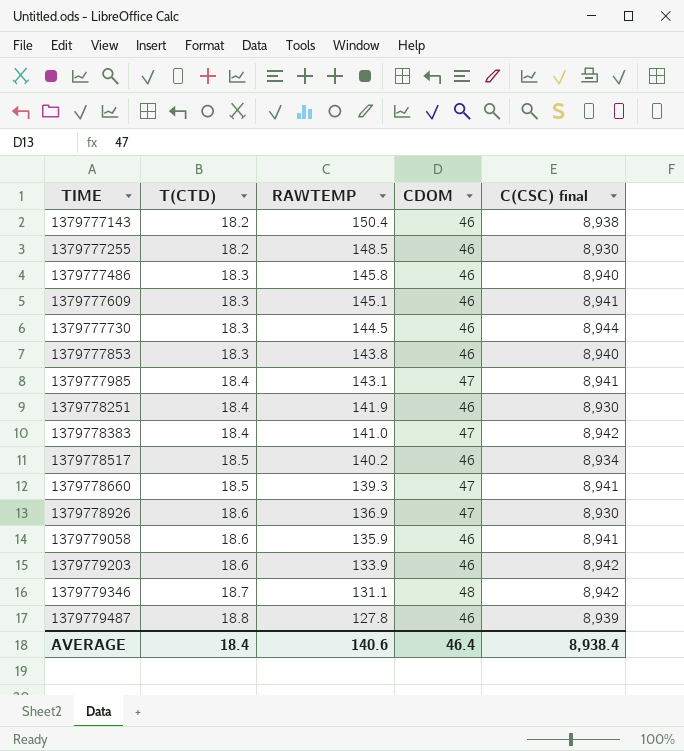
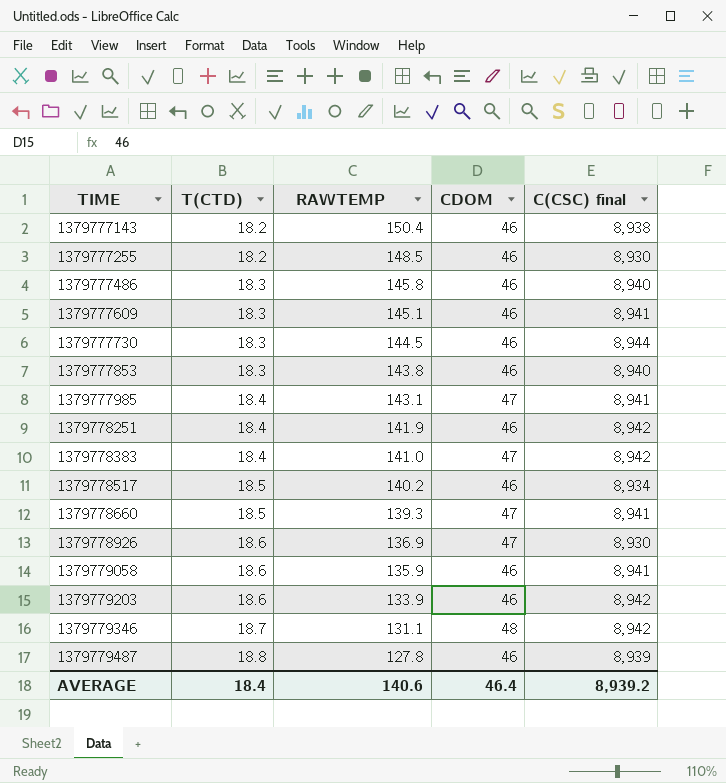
1379778251 | C(CSC) final: 8,930 -> 8,942
AVERAGE | C(CSC) final: 8,938.4 -> 8,939.2

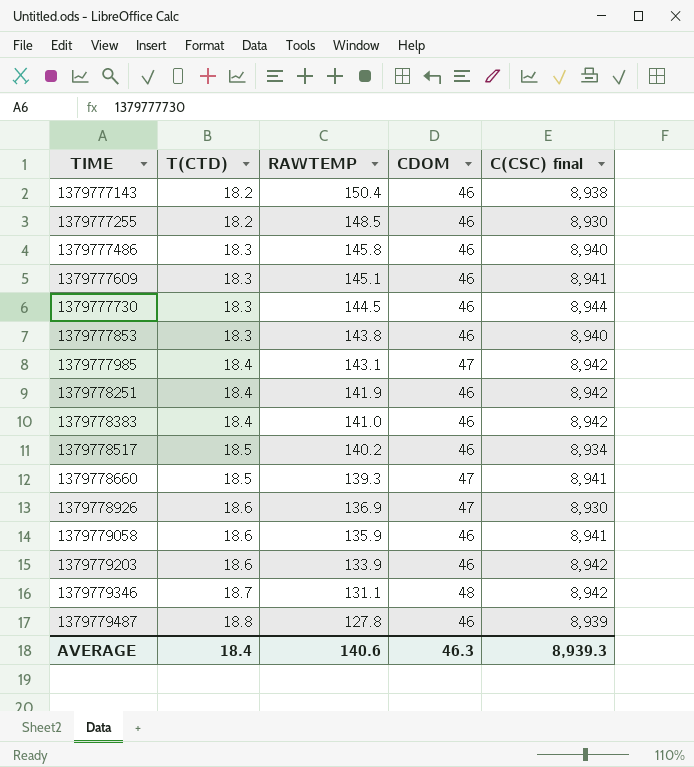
1379777985 | C(CSC) final: 8,941 -> 8,942
1379778383 | CDOM: 47 -> 46
AVERAGE | CDOM: 46.4 -> 46.3
AVERAGE | C(CSC) final: 8,939.2 -> 8,939.3

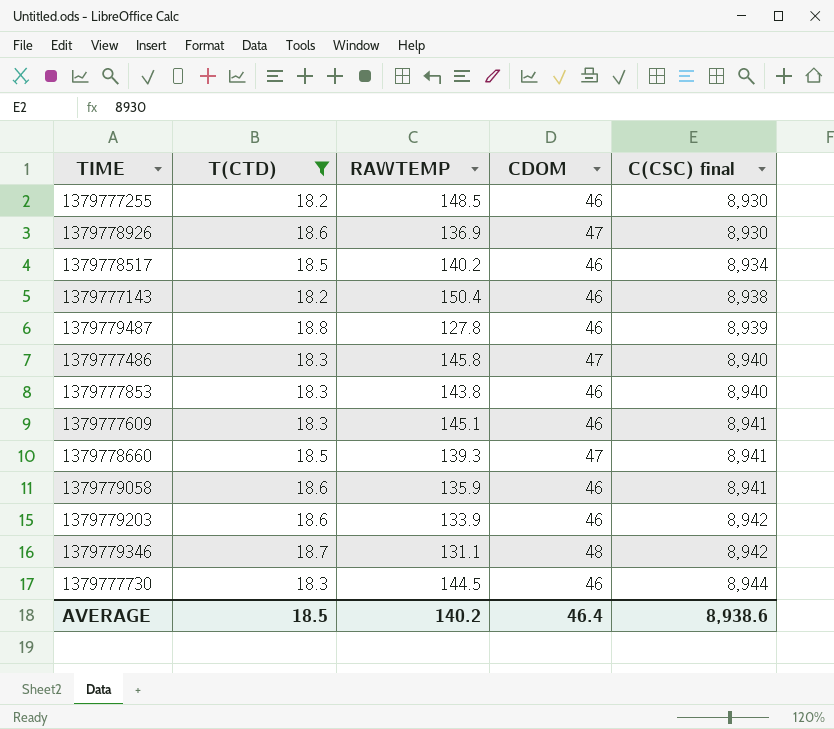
filter: none -> T(CTD) != 18.4
row order: TIME ascending -> C(CSC) final ascending
1379777486 | CDOM: 46 -> 47
AVERAGE | T(CTD): 18.4 -> 18.5
AVERAGE | RAWTEMP: 140.6 -> 140.2
AVERAGE | CDOM: 46.3 -> 46.4
AVERAGE | C(CSC) final: 8,939.3 -> 8,938.6

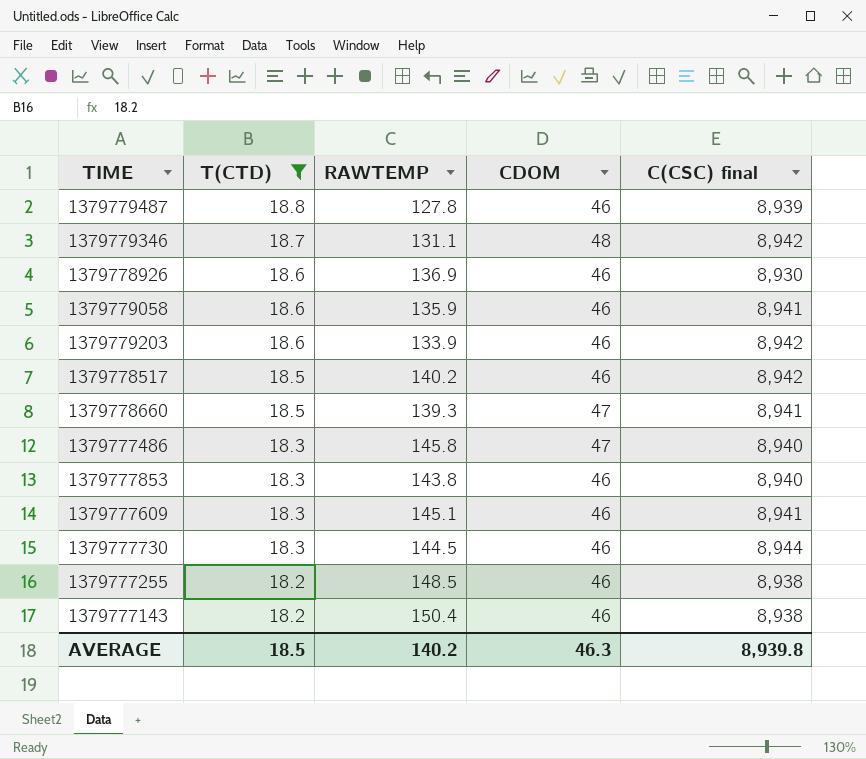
row order: C(CSC) final ascending -> T(CTD) descending
1379778926 | CDOM: 47 -> 46
1379778517 | C(CSC) final: 8,934 -> 8,942
1379777255 | C(CSC) final: 8,930 -> 8,938
AVERAGE | CDOM: 46.4 -> 46.3
AVERAGE | C(CSC) final: 8,938.6 -> 8,939.8

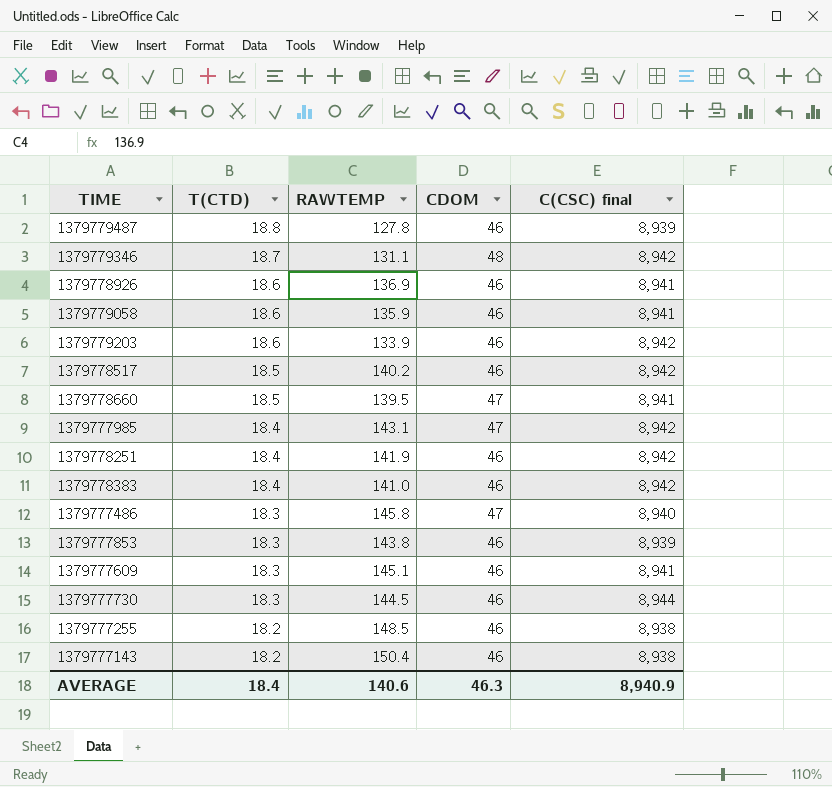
filter: T(CTD) != 18.4 -> none
1379778926 | C(CSC) final: 8,930 -> 8,941
1379778660 | RAWTEMP: 139.3 -> 139.5
1379777853 | C(CSC) final: 8,940 -> 8,939
AVERAGE | T(CTD): 18.5 -> 18.4
AVERAGE | RAWTEMP: 140.2 -> 140.6
AVERAGE | C(CSC) final: 8,939.8 -> 8,940.9

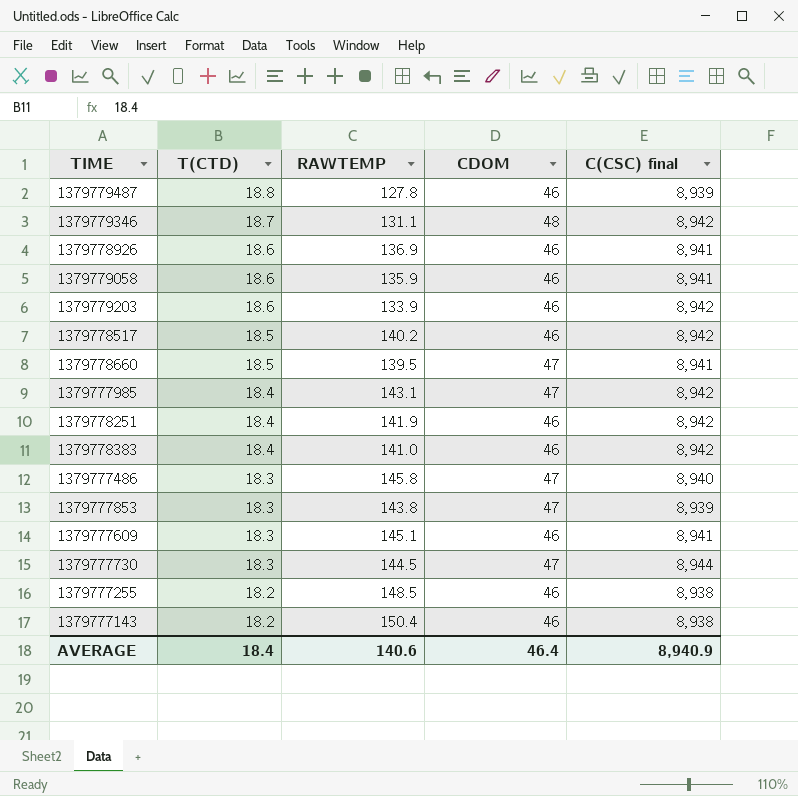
1379777853 | CDOM: 46 -> 47
1379777730 | CDOM: 46 -> 47
AVERAGE | CDOM: 46.3 -> 46.4

